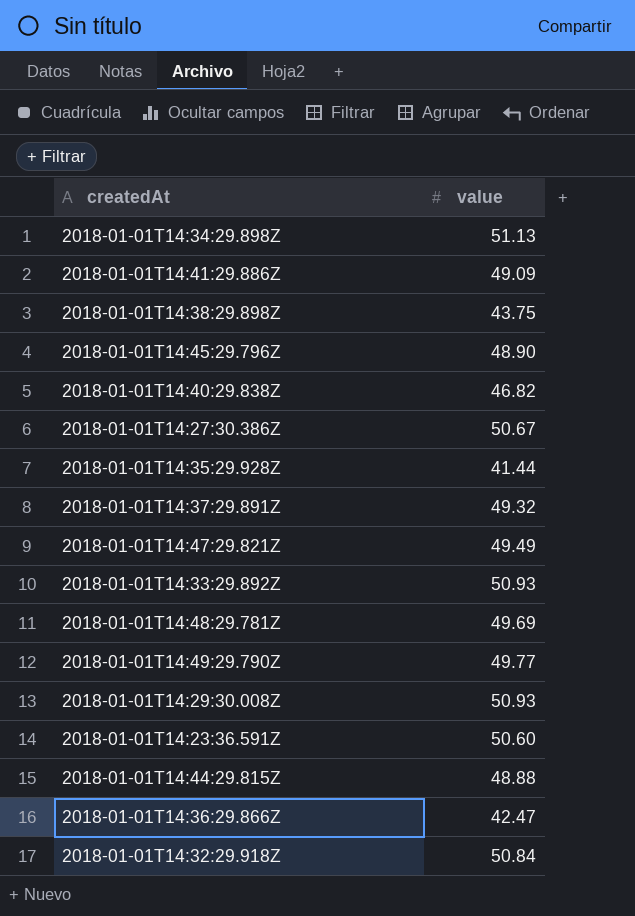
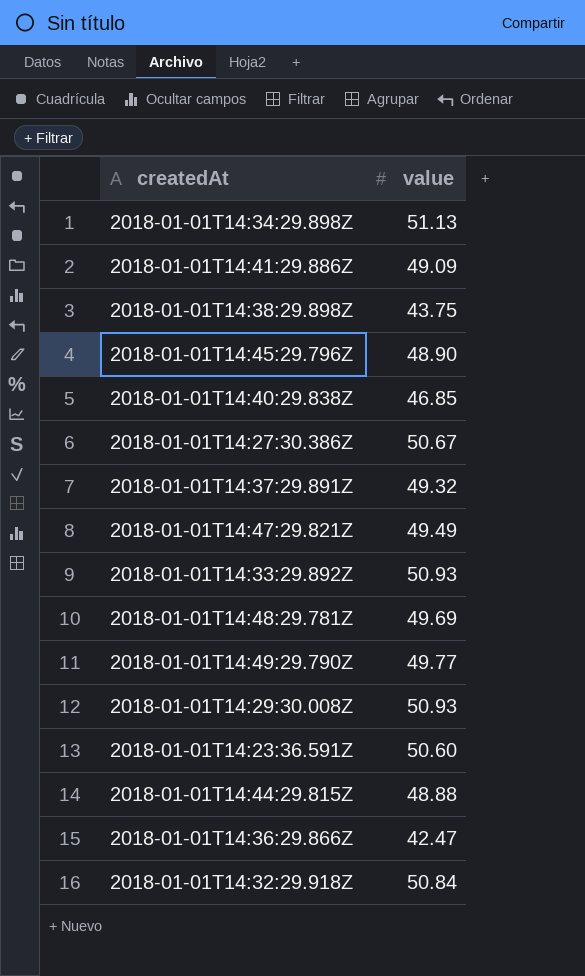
row 2018-01-01T14:35:29.928Z: 41.44 -> none
2018-01-01T14:40:29.838Z | value: 46.82 -> 46.85

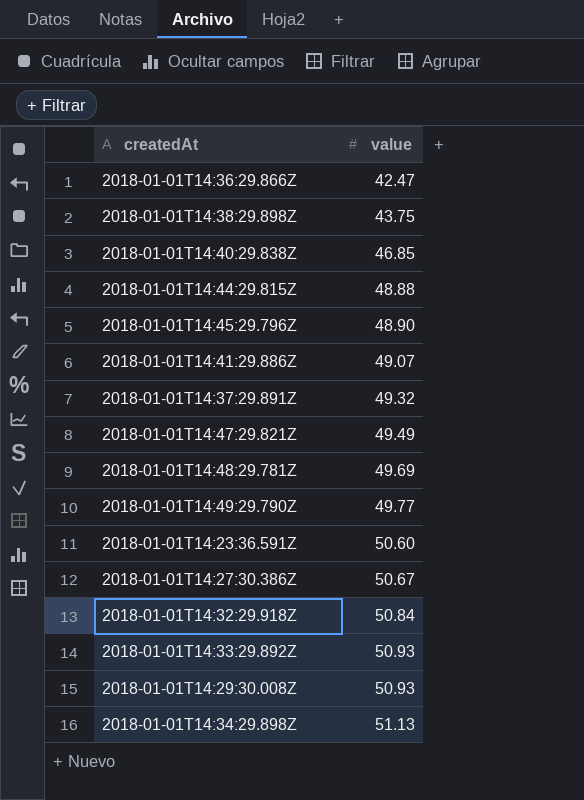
row order: none -> value ascending
2018-01-01T14:41:29.886Z | value: 49.09 -> 49.07

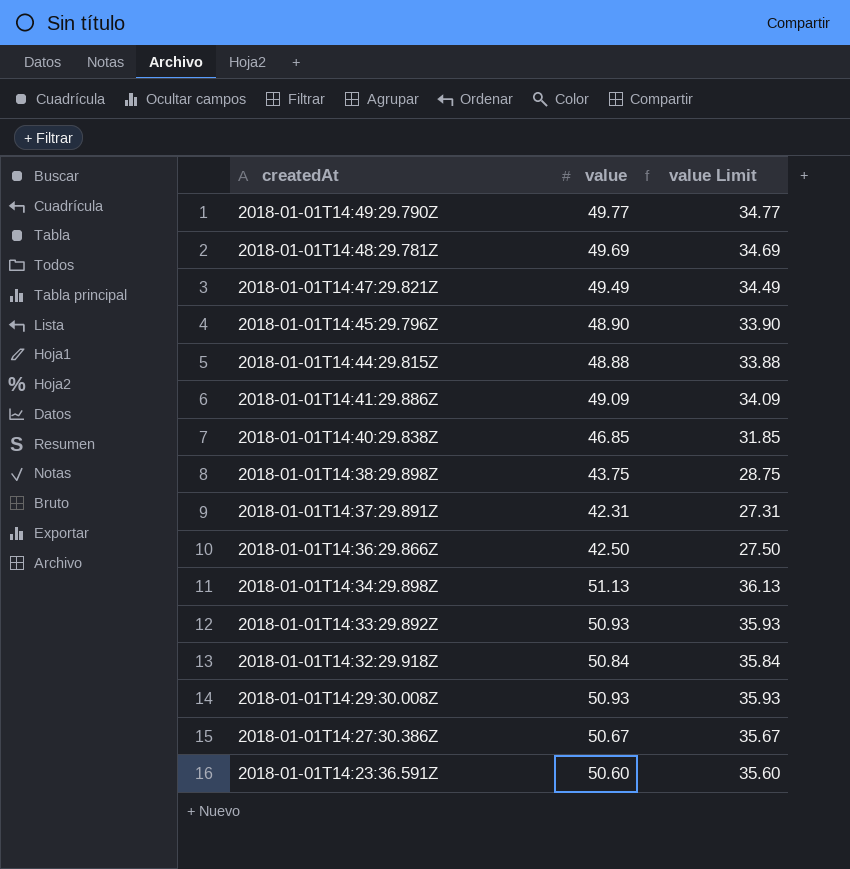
row order: value ascending -> createdAt descending
column value Limit | formula: none -> [value] - 15
2018-01-01T14:41:29.886Z | value: 49.07 -> 49.09
2018-01-01T14:37:29.891Z | value: 49.32 -> 42.31
2018-01-01T14:36:29.866Z | value: 42.47 -> 42.50

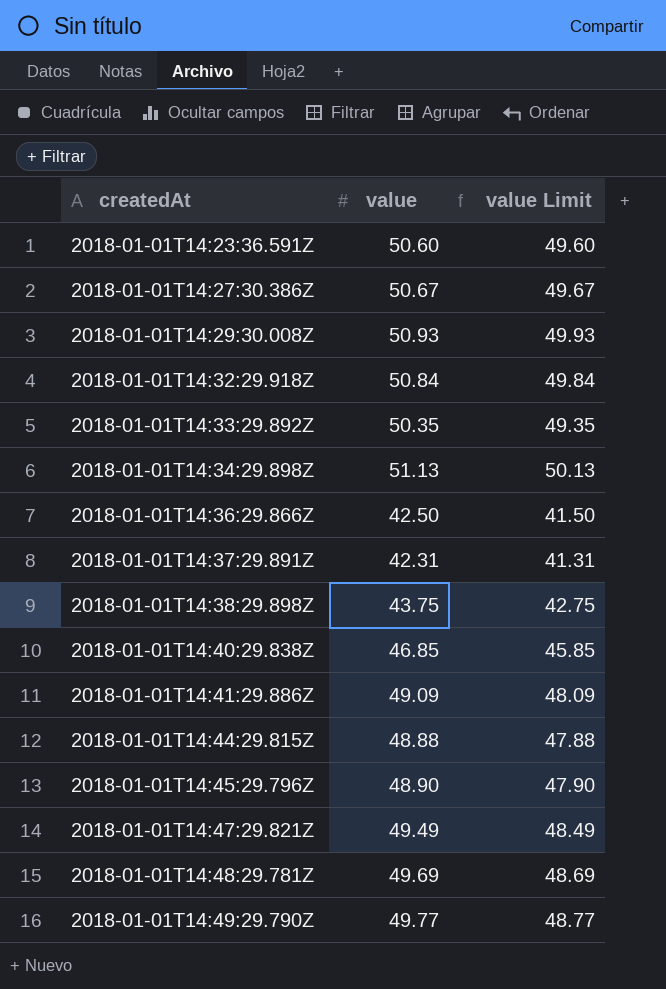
row order: createdAt descending -> createdAt ascending
column value Limit | formula: [value] - 15 -> [value] - 1
2018-01-01T14:33:29.892Z | value: 50.93 -> 50.35

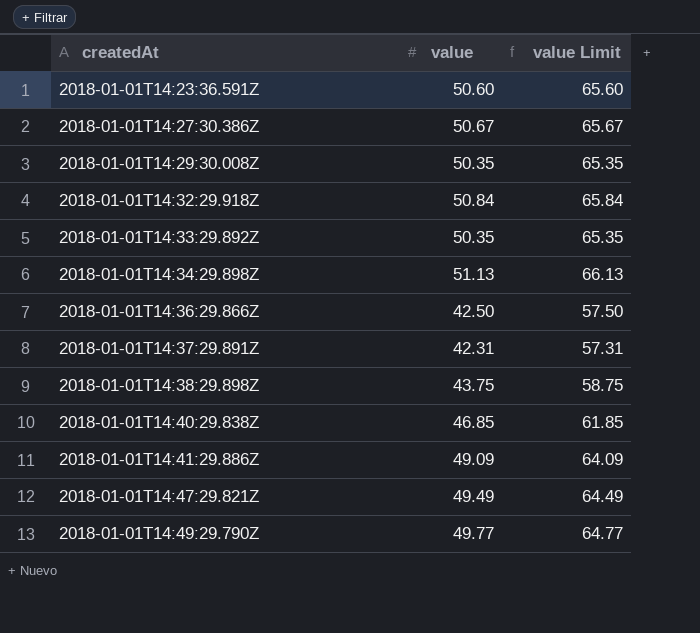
column value Limit | formula: [value] - 1 -> [value] + 15
row 2018-01-01T14:44:29.815Z: 48.88 | 47.88 -> none
row 2018-01-01T14:45:29.796Z: 48.90 | 47.90 -> none
row 2018-01-01T14:48:29.781Z: 49.69 | 48.69 -> none
2018-01-01T14:29:30.008Z | value: 50.93 -> 50.35

